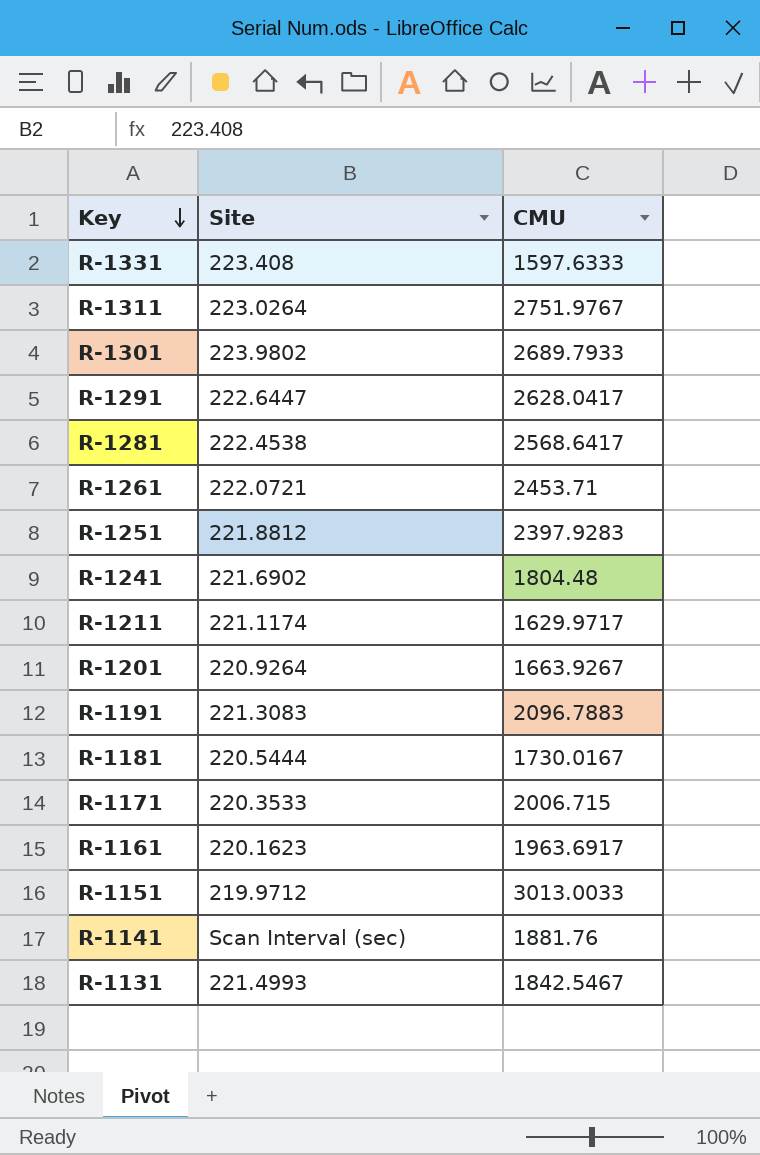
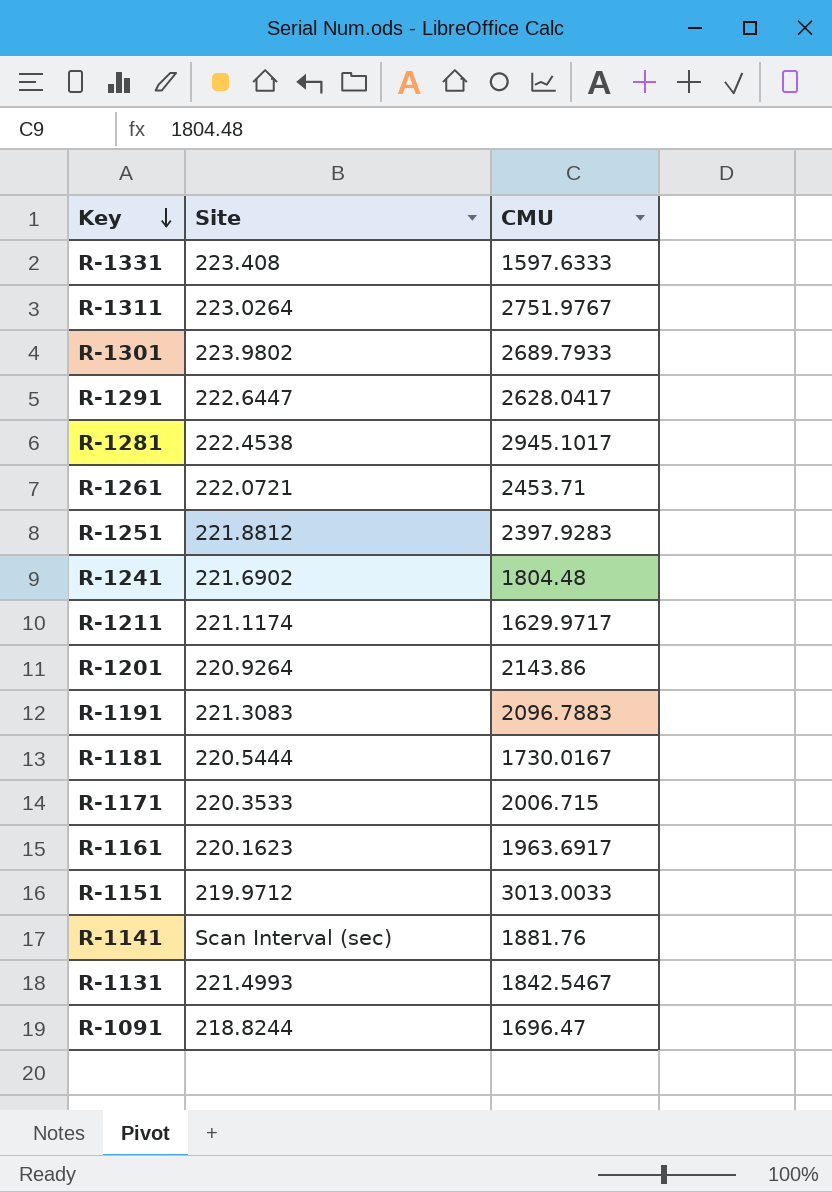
R-1281 | CMU: 2568.6417 -> 2945.1017
R-1201 | CMU: 1663.9267 -> 2143.86
row R-1091: none -> 218.8244 | 1696.47

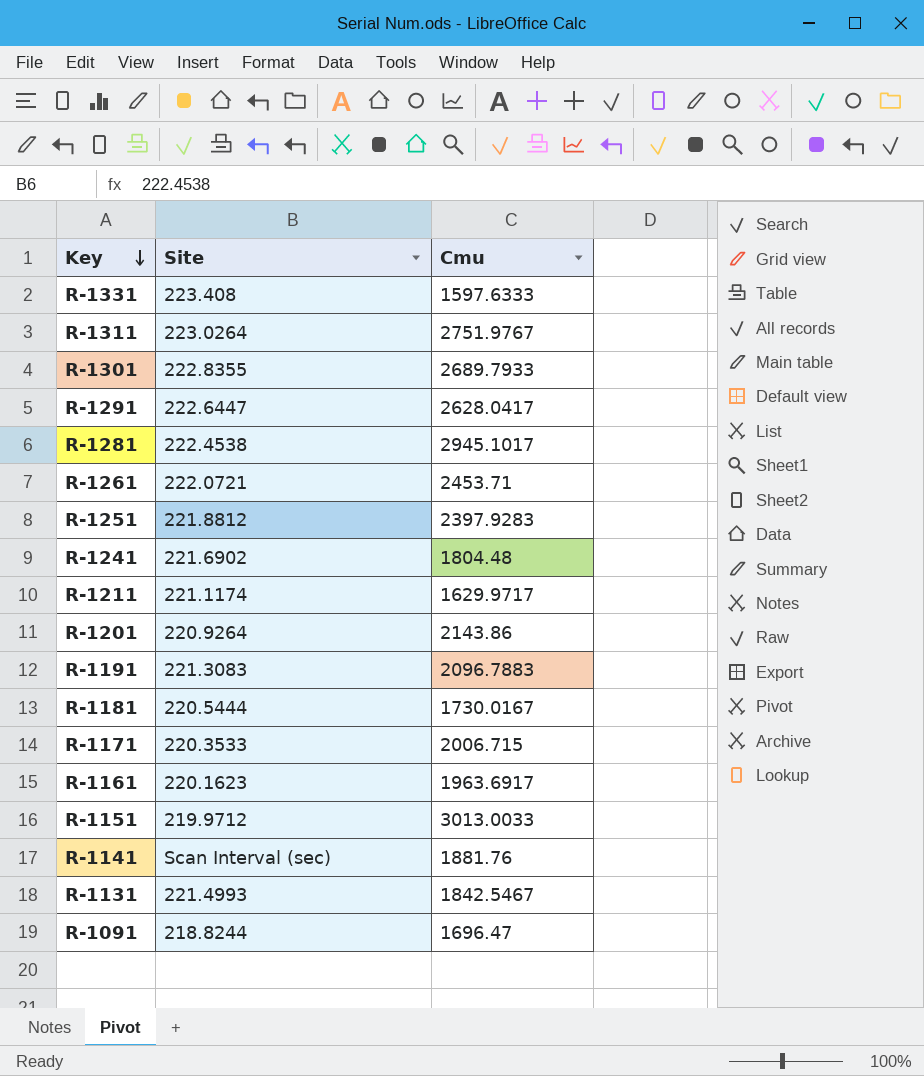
column name: CMU -> Cmu
R-1301 | Site: 223.9802 -> 222.8355

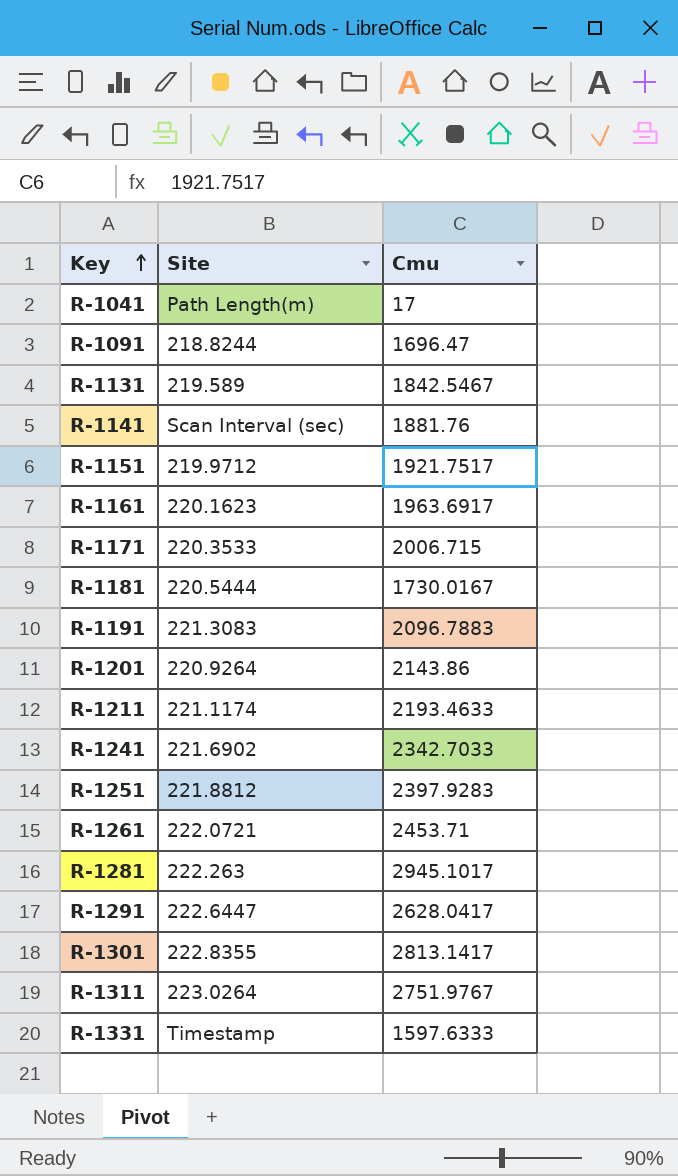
row order: Key descending -> Key ascending
row R-1041: none -> Path Length(m) | 17
R-1131 | Site: 221.4993 -> 219.589
R-1151 | Cmu: 3013.0033 -> 1921.7517
R-1211 | Cmu: 1629.9717 -> 2193.4633
R-1241 | Cmu: 1804.48 -> 2342.7033
R-1281 | Site: 222.4538 -> 222.263
R-1301 | Cmu: 2689.7933 -> 2813.1417
R-1331 | Site: 223.408 -> Timestamp

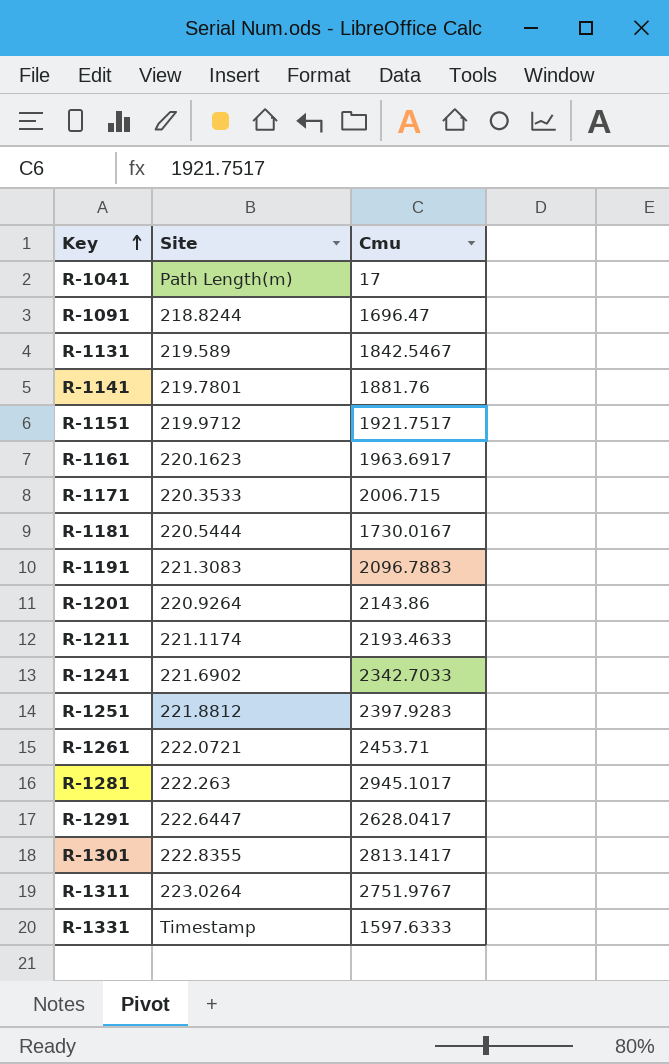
R-1141 | Site: Scan Interval (sec) -> 219.7801

